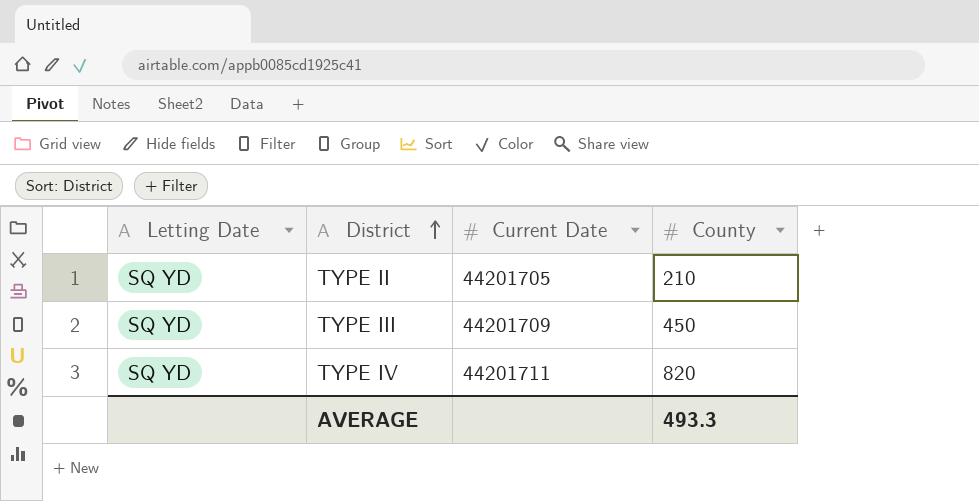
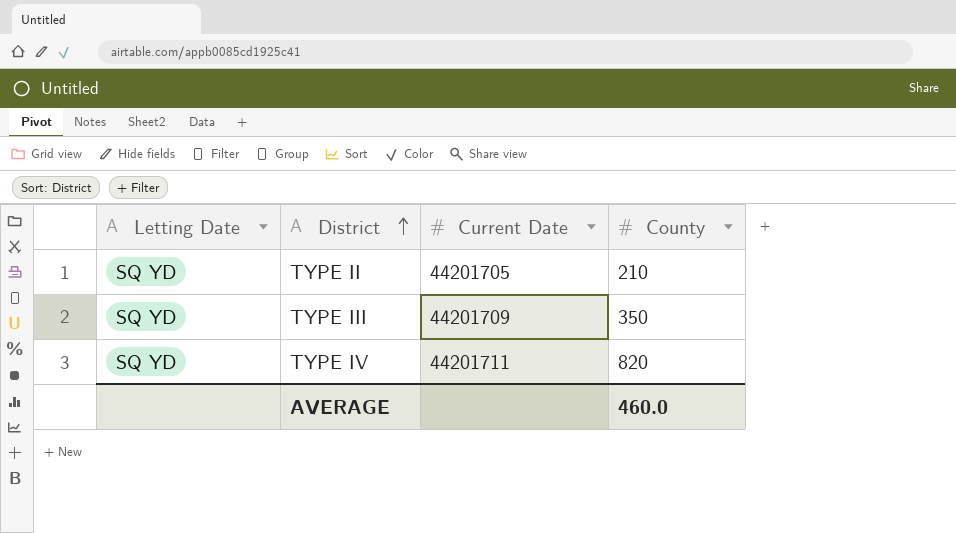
TYPE III | County: 450 -> 350
AVERAGE | County: 493.3 -> 460.0

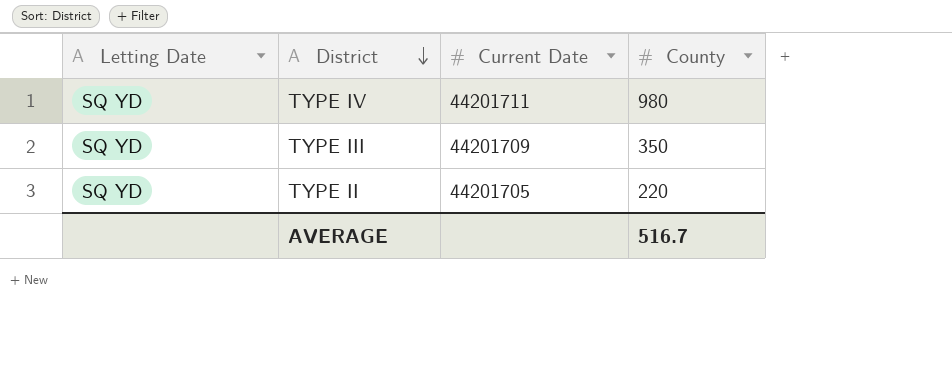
row order: District ascending -> District descending
TYPE IV | County: 820 -> 980
TYPE II | County: 210 -> 220
AVERAGE | County: 460.0 -> 516.7

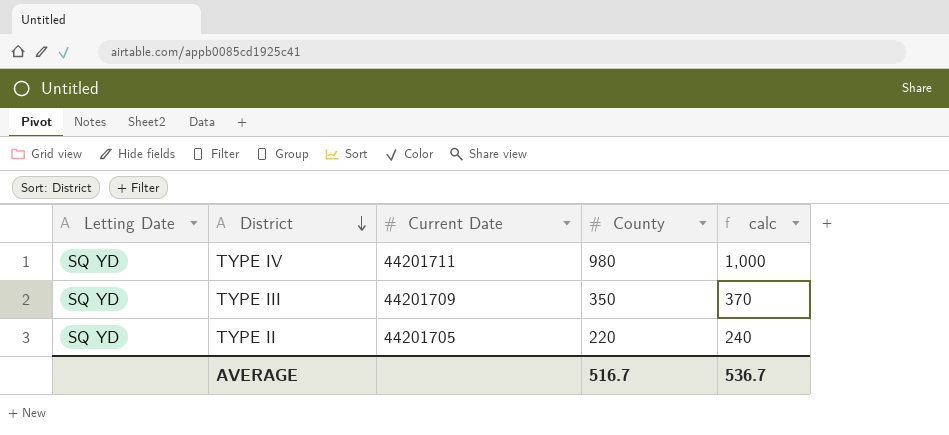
column calc | formula: none -> [County] + 20

